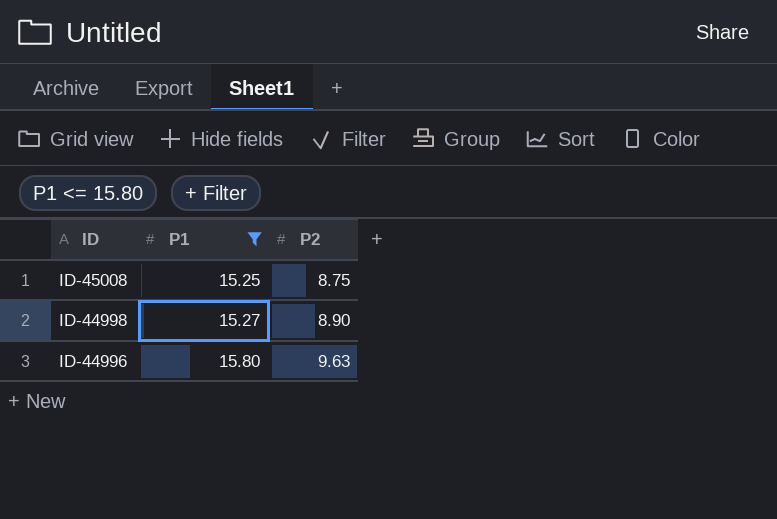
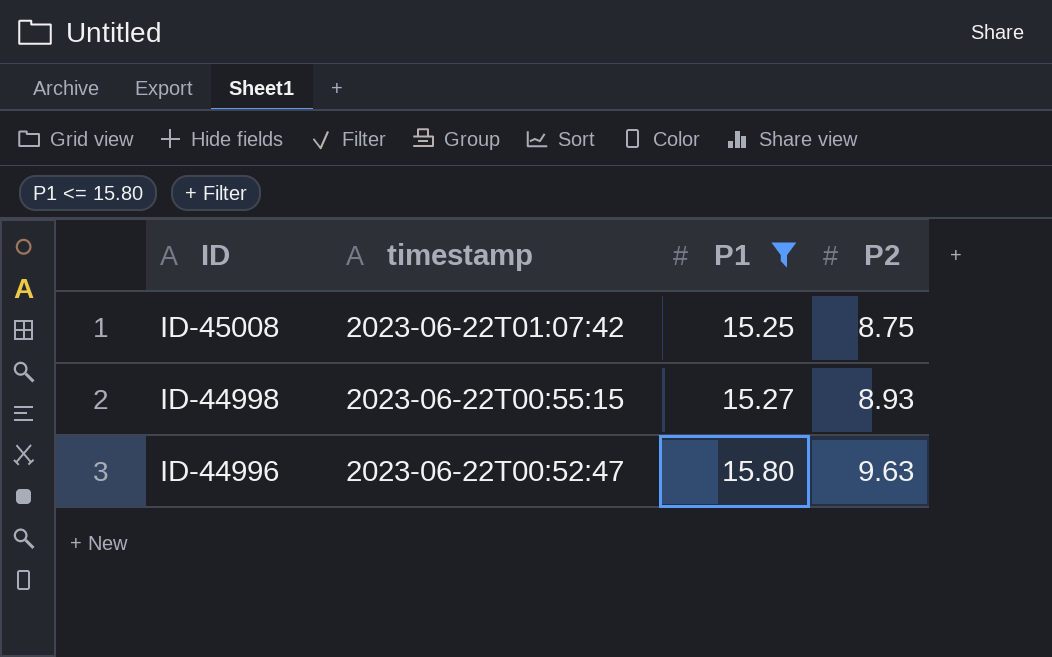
column timestamp | position: none -> 2
ID-44998 | P2: 8.90 -> 8.93

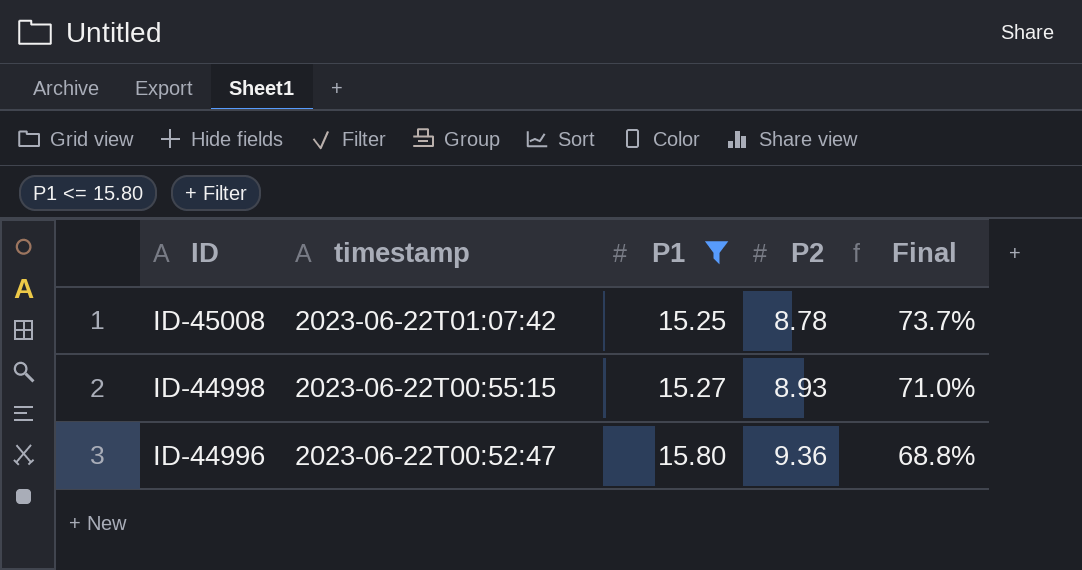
column Final | formula: none -> ([P1] - [P2]) / [P2]
ID-45008 | P2: 8.75 -> 8.78
ID-44996 | P2: 9.63 -> 9.36

